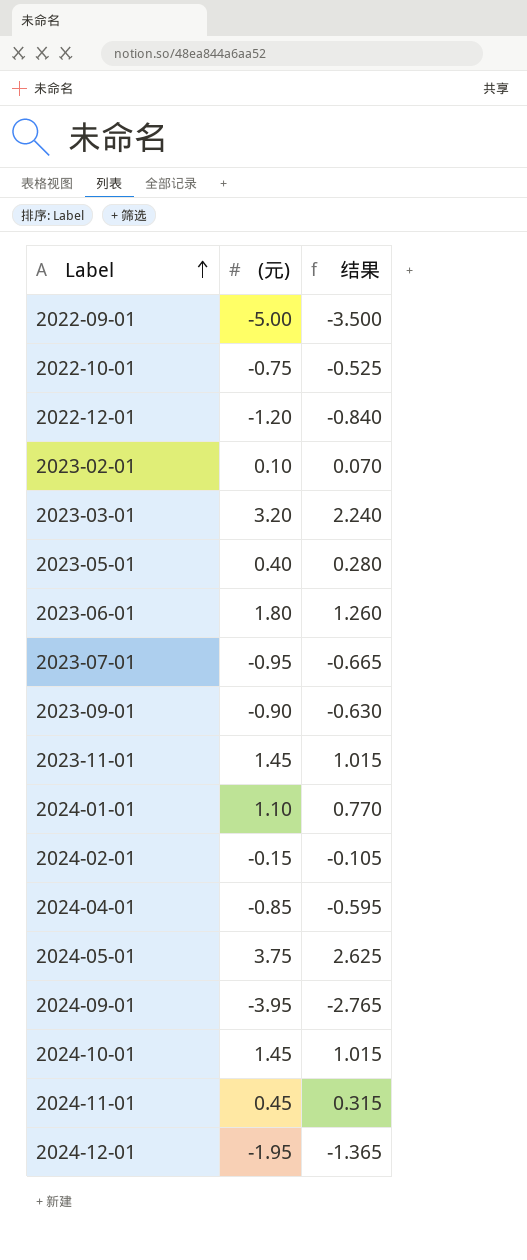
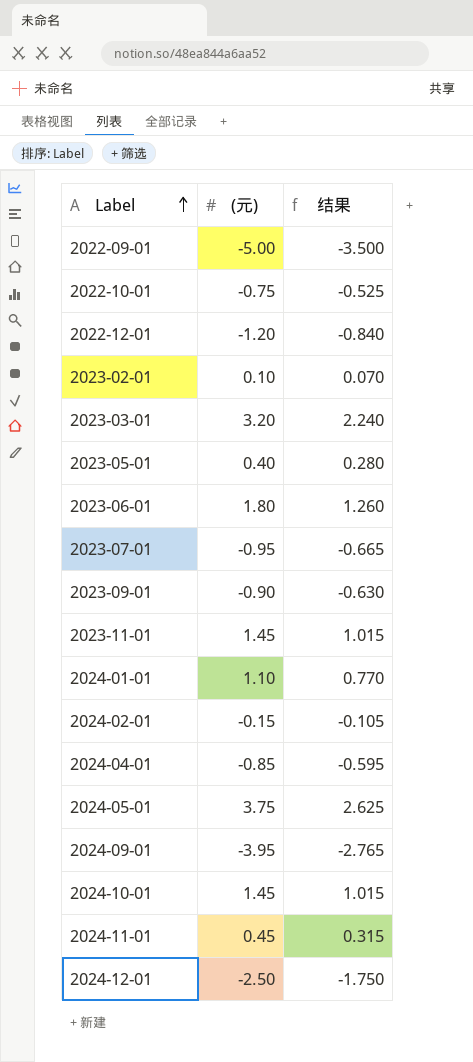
2024-12-01 | (元): -1.95 -> -2.50
2024-12-01 | 结果: -1.365 -> -1.750

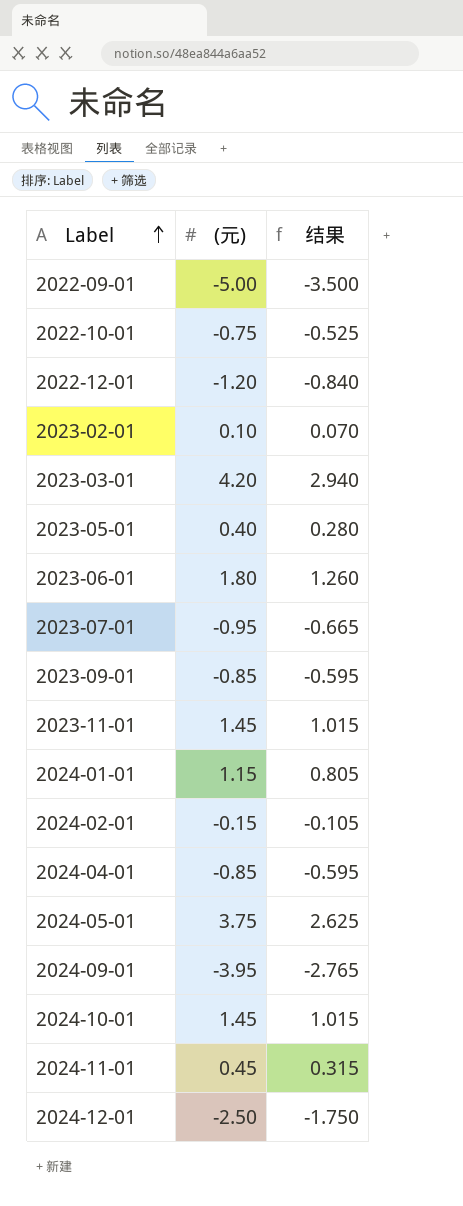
2023-03-01 | (元): 3.20 -> 4.20
2023-03-01 | 结果: 2.240 -> 2.940
2023-09-01 | (元): -0.90 -> -0.85
2023-09-01 | 结果: -0.630 -> -0.595
2024-01-01 | (元): 1.10 -> 1.15
2024-01-01 | 结果: 0.770 -> 0.805

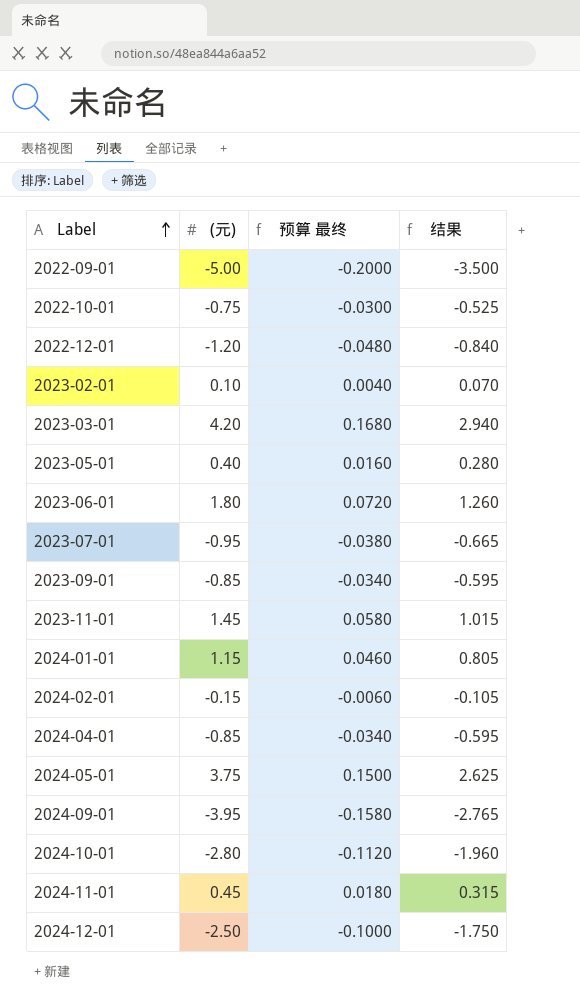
column 预算 最终 | formula: none -> [(元)] * 0.04
2024-10-01 | (元): 1.45 -> -2.80
2024-10-01 | 结果: 1.015 -> -1.960

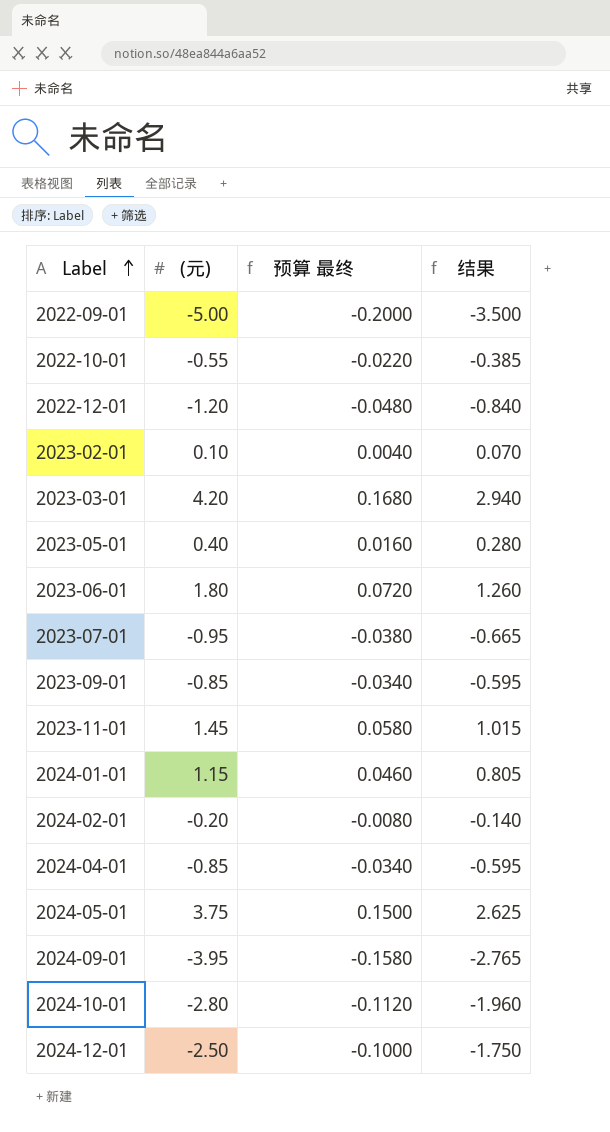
row 2024-11-01: 0.45 | 0.0180 | 0.315 -> none
2022-10-01 | (元): -0.75 -> -0.55
2022-10-01 | 预算 最终: -0.0300 -> -0.0220
2022-10-01 | 结果: -0.525 -> -0.385
2024-02-01 | (元): -0.15 -> -0.20
2024-02-01 | 预算 最终: -0.0060 -> -0.0080
2024-02-01 | 结果: -0.105 -> -0.140

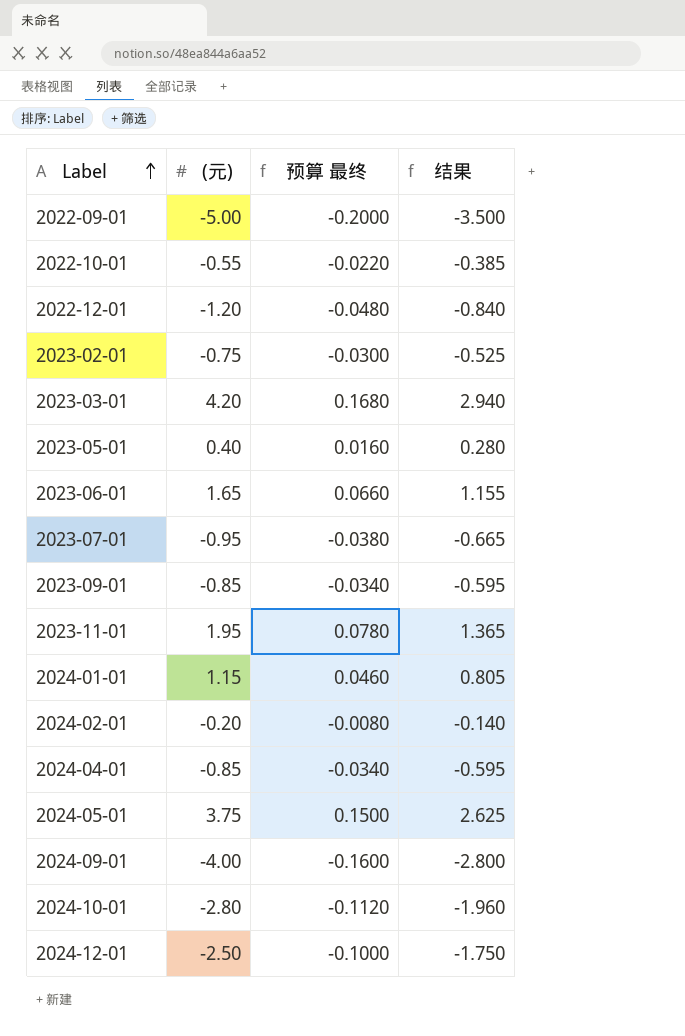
2023-02-01 | (元): 0.10 -> -0.75
2023-02-01 | 预算 最终: 0.0040 -> -0.0300
2023-02-01 | 结果: 0.070 -> -0.525
2023-06-01 | (元): 1.80 -> 1.65
2023-06-01 | 预算 最终: 0.0720 -> 0.0660
2023-06-01 | 结果: 1.260 -> 1.155
2023-11-01 | (元): 1.45 -> 1.95
2023-11-01 | 预算 最终: 0.0580 -> 0.0780
2023-11-01 | 结果: 1.015 -> 1.365
2024-09-01 | (元): -3.95 -> -4.00
2024-09-01 | 预算 最终: -0.1580 -> -0.1600
2024-09-01 | 结果: -2.765 -> -2.800

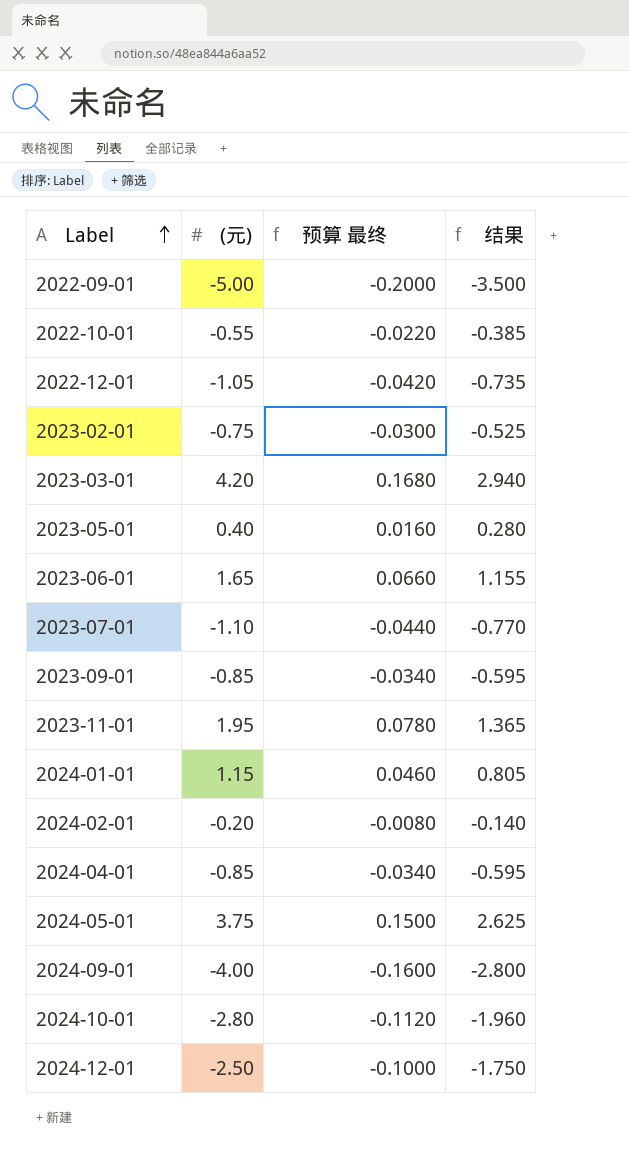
2022-12-01 | (元): -1.20 -> -1.05
2022-12-01 | 预算 最终: -0.0480 -> -0.0420
2022-12-01 | 结果: -0.840 -> -0.735
2023-07-01 | (元): -0.95 -> -1.10
2023-07-01 | 预算 最终: -0.0380 -> -0.0440
2023-07-01 | 结果: -0.665 -> -0.770

